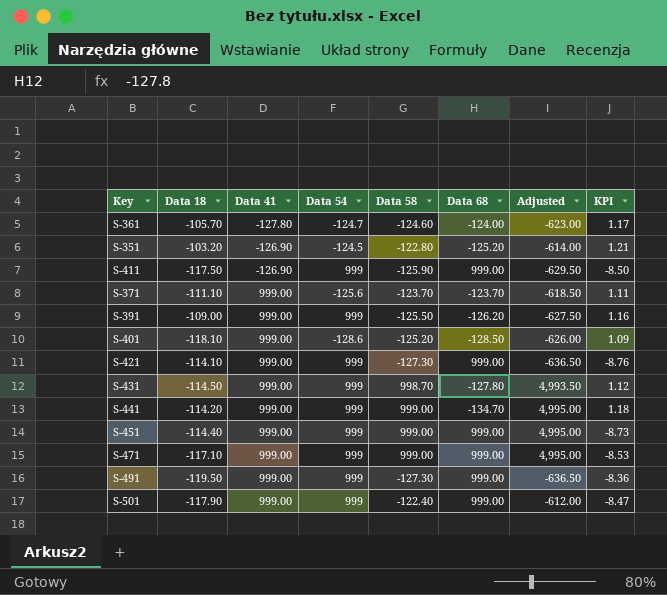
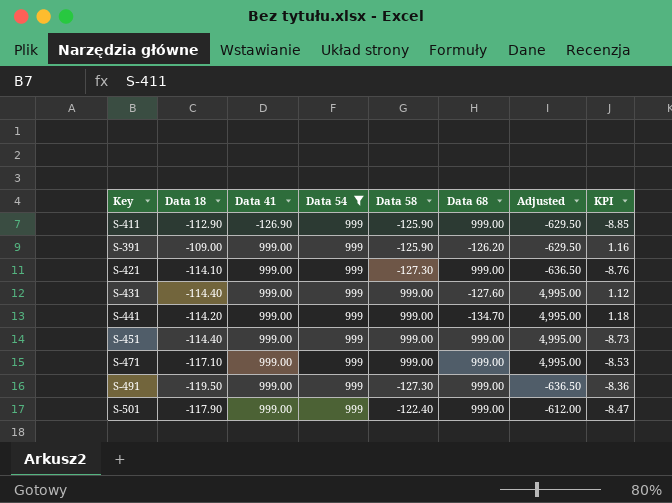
filter: none -> Data 54 = 999
S-411 | Data 18: -117.50 -> -112.90
S-411 | KPI: -8.50 -> -8.85
S-391 | Data 58: -125.50 -> -125.90
S-391 | Adjusted: -627.50 -> -629.50
S-431 | Data 18: -114.50 -> -114.40
S-431 | Data 58: 998.70 -> 999.00
S-431 | Data 68: -127.80 -> -127.60
S-431 | Adjusted: 4,993.50 -> 4,995.00

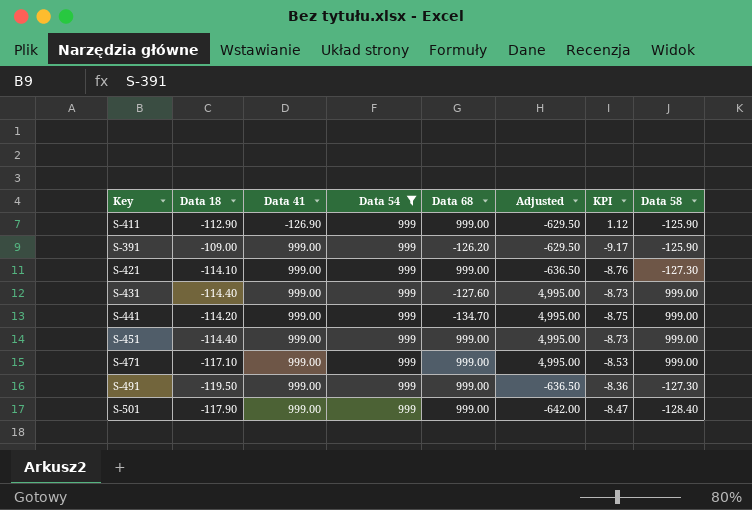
column KPI | formula: [Data 68] / [Data 18] -> [Data 41] / [Data 18]
column Data 58 | position: 5 -> 8
S-501 | Adjusted: -612.00 -> -642.00
S-501 | Data 58: -122.40 -> -128.40

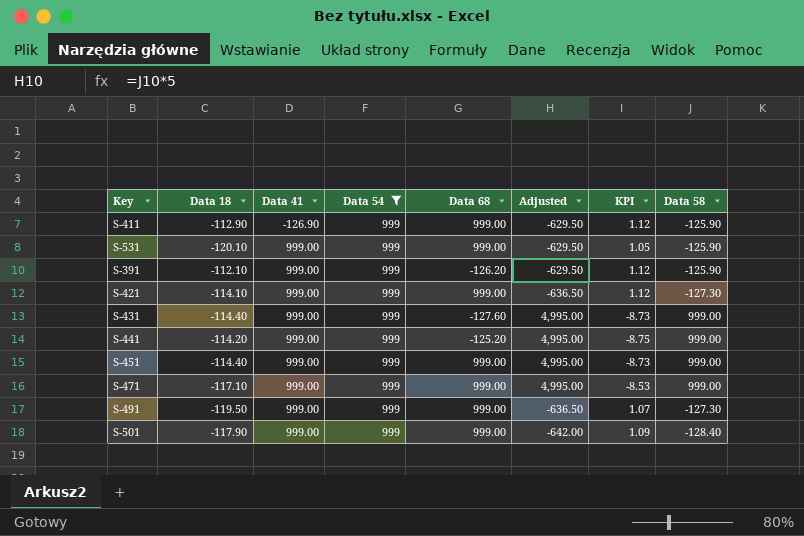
column KPI | formula: [Data 41] / [Data 18] -> [Data 58] / [Data 18]
row S-531: none -> -120.10 | 999.00 | 999 | 999.00 | -629.50 | 1.05 | -125.90
S-391 | Data 18: -109.00 -> -112.10
S-441 | Data 68: -134.70 -> -125.20

